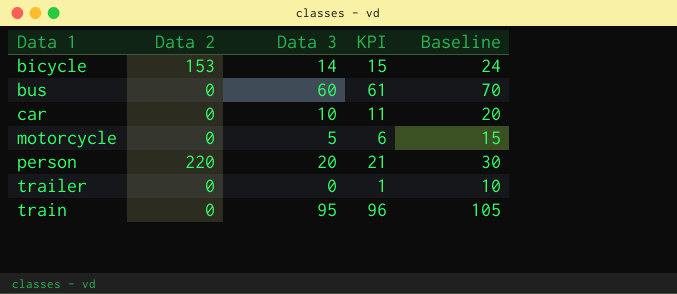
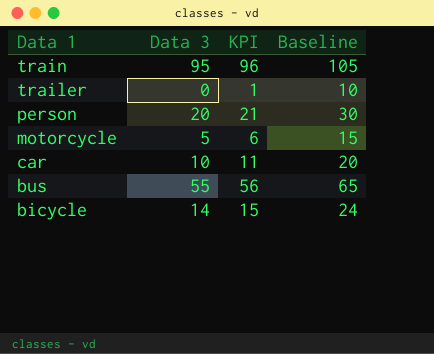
row order: Data 1 ascending -> Data 1 descending
column Data 2 | position: 2 -> none
bus | Data 3: 60 -> 55
bus | KPI: 61 -> 56
bus | Baseline: 70 -> 65

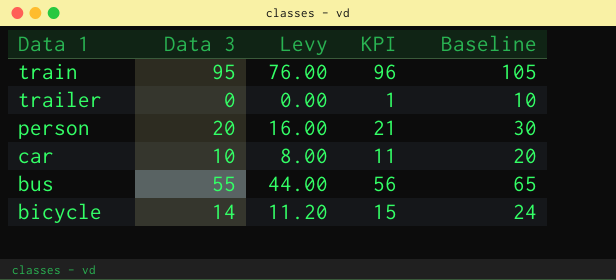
column Levy | formula: none -> [Data 3] * 0.8
row motorcycle: 5 | 6 | 15 -> none

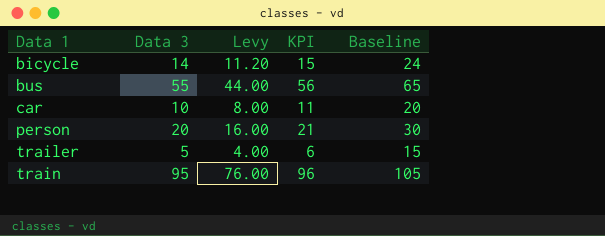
row order: Data 1 descending -> Data 1 ascending
trailer | Data 3: 0 -> 5
trailer | Levy: 0.00 -> 4.00
trailer | KPI: 1 -> 6
trailer | Baseline: 10 -> 15

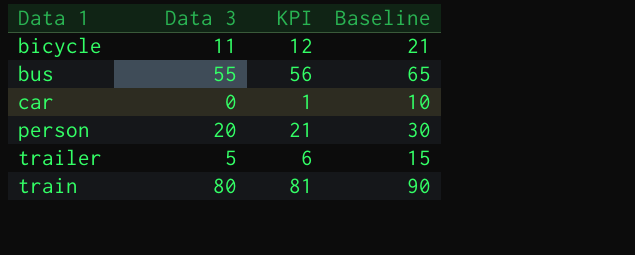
column Levy | formula: [Data 3] * 0.8 -> none
bicycle | Data 3: 14 -> 11
bicycle | KPI: 15 -> 12
bicycle | Baseline: 24 -> 21
car | Data 3: 10 -> 0
car | KPI: 11 -> 1
car | Baseline: 20 -> 10
train | Data 3: 95 -> 80
train | KPI: 96 -> 81
train | Baseline: 105 -> 90

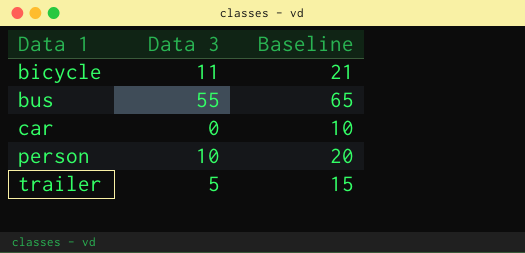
column KPI | formula: [Data 3] + 1 -> none
row train: 80 | 81 | 90 -> none
person | Data 3: 20 -> 10
person | Baseline: 30 -> 20

